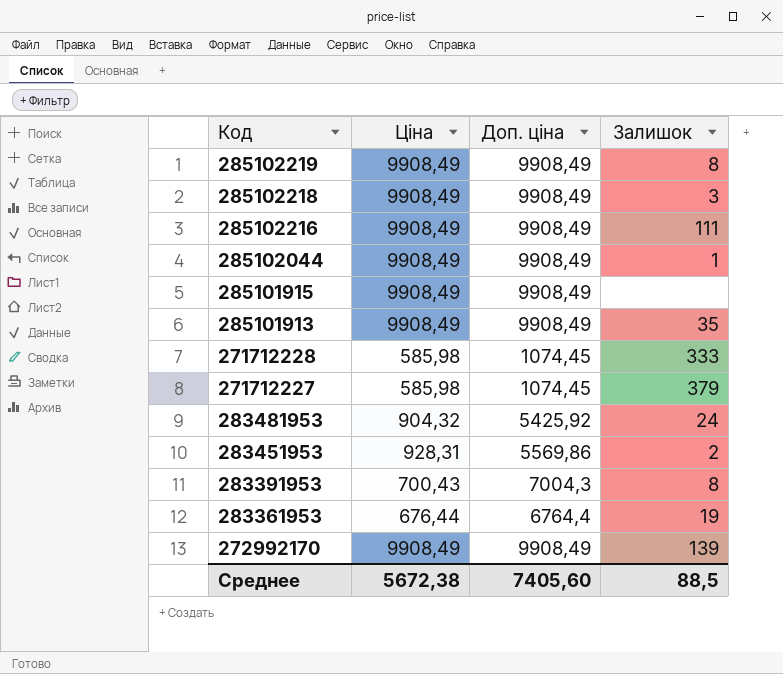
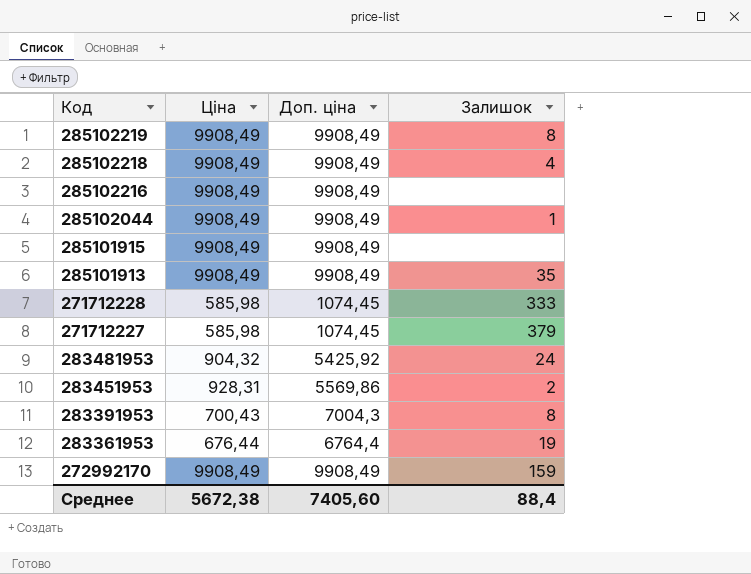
285102218 | Залишок: 3 -> 4
285102216 | Залишок: 111 -> none
272992170 | Залишок: 139 -> 159
Среднее | Залишок: 88,5 -> 88,4

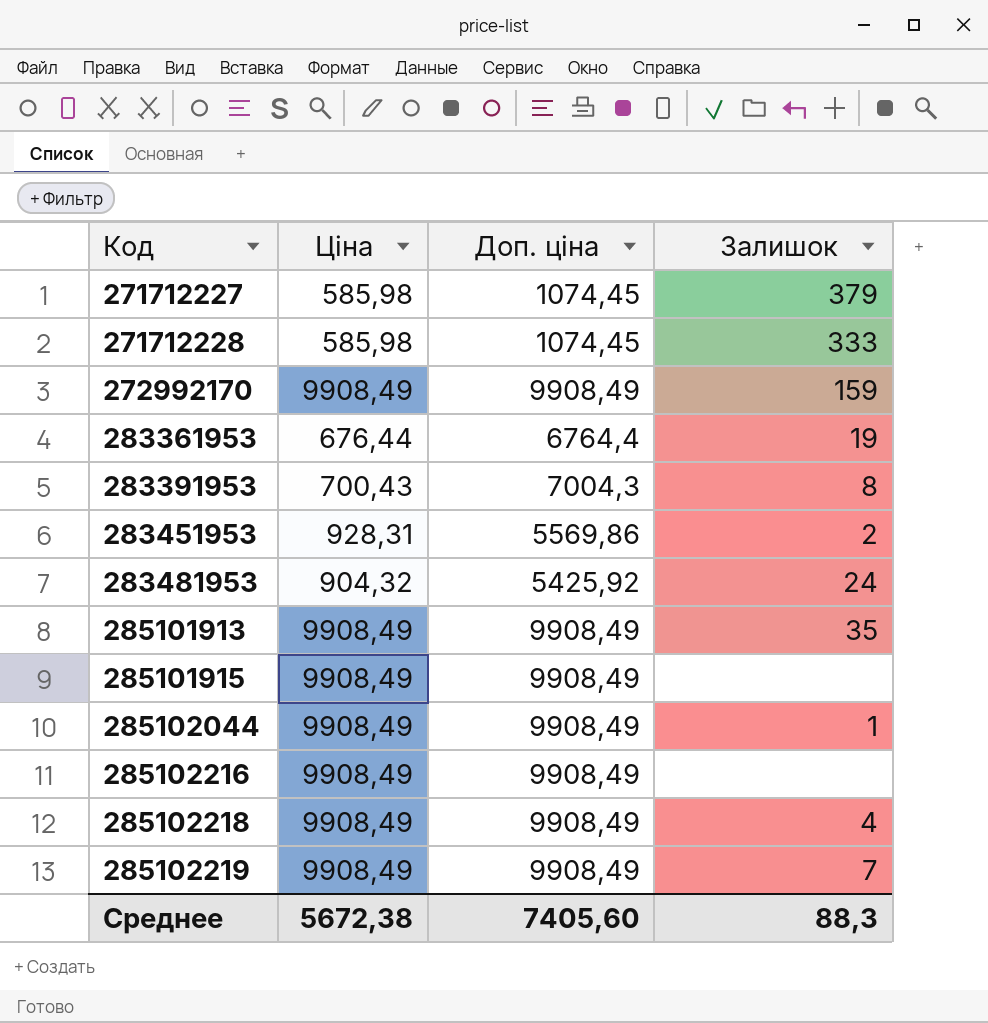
row order: none -> Код ascending
285102219 | Залишок: 8 -> 7
Среднее | Залишок: 88,4 -> 88,3

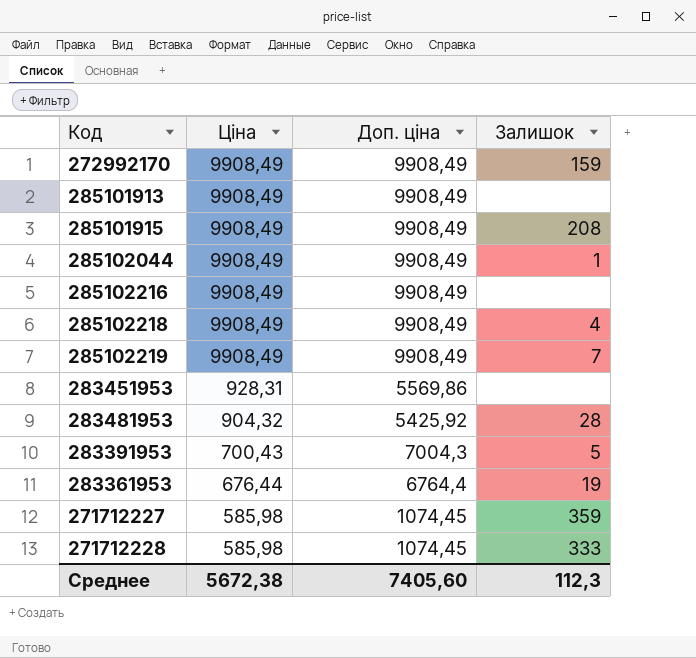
row order: Код ascending -> Ціна descending
285101913 | Залишок: 35 -> none
285101915 | Залишок: none -> 208
283451953 | Залишок: 2 -> none
283481953 | Залишок: 24 -> 28
283391953 | Залишок: 8 -> 5
271712227 | Залишок: 379 -> 359
Среднее | Залишок: 88,3 -> 112,3

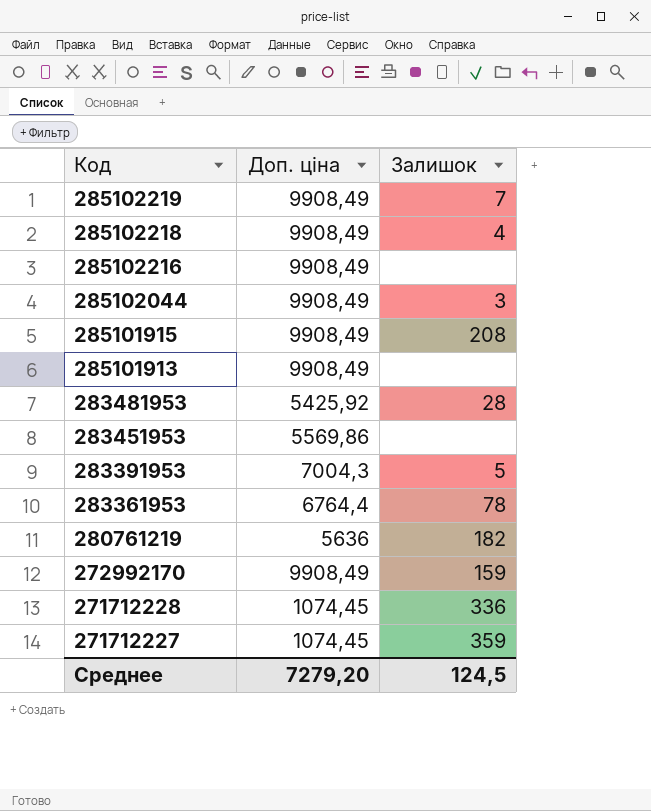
row order: Ціна descending -> Код descending
column Ціна | position: 2 -> none
285102044 | Залишок: 1 -> 3
283361953 | Залишок: 19 -> 78
row 280761219: none -> 5636 | 182
271712228 | Залишок: 333 -> 336
Среднее | Доп. ціна: 7405,60 -> 7279,20
Среднее | Залишок: 112,3 -> 124,5

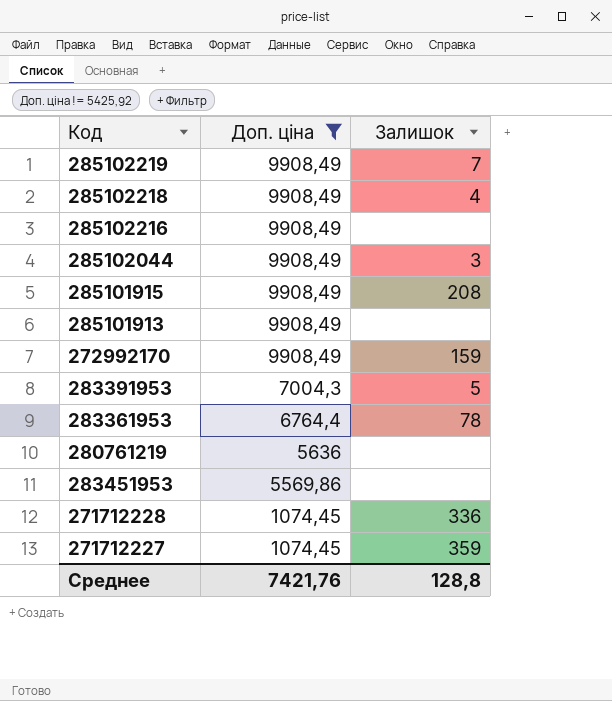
filter: none -> Доп. ціна != 5425,92
row order: Код descending -> Доп. ціна descending
280761219 | Залишок: 182 -> none
Среднее | Доп. ціна: 7279,20 -> 7421,76
Среднее | Залишок: 124,5 -> 128,8

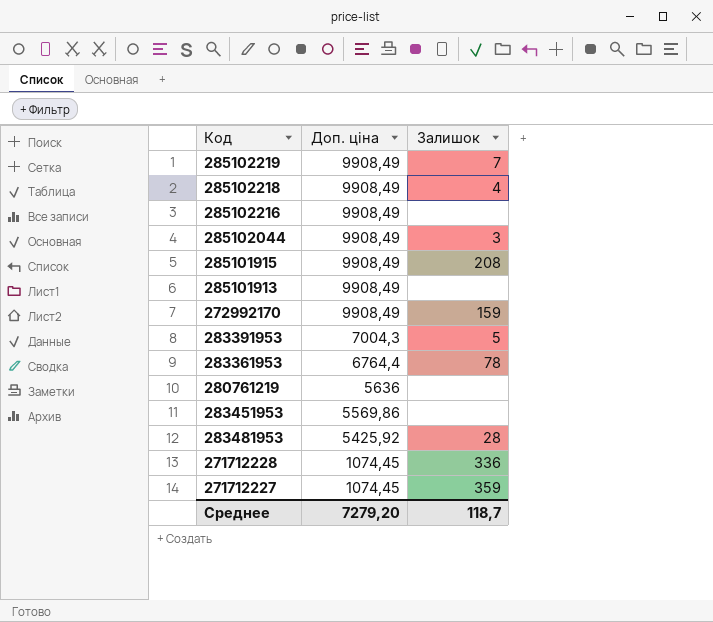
filter: Доп. ціна != 5425,92 -> none
Среднее | Доп. ціна: 7421,76 -> 7279,20
Среднее | Залишок: 128,8 -> 118,7

